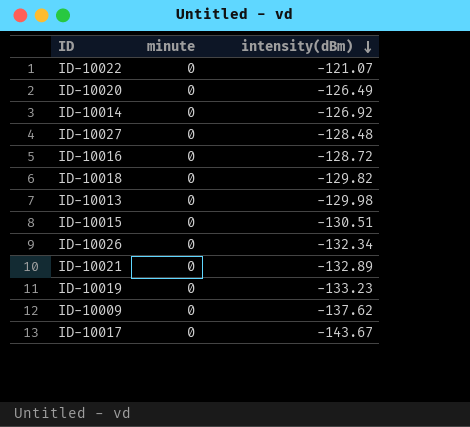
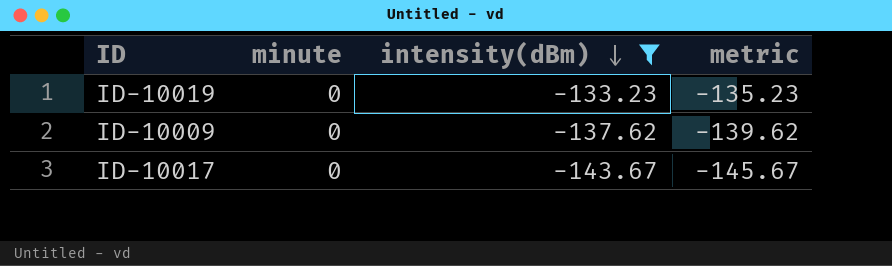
filter: none -> intensity(dBm) <= -133.23
column metric | formula: none -> [intensity(dBm)] - 2

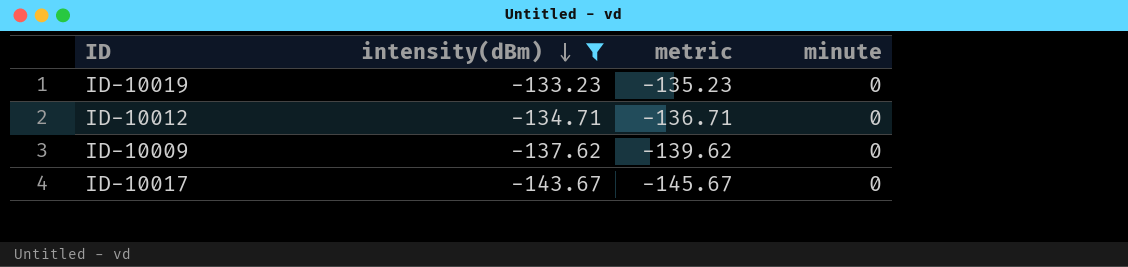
column minute | position: 2 -> 4
row ID-10012: none -> -134.71 | -136.71 | 0

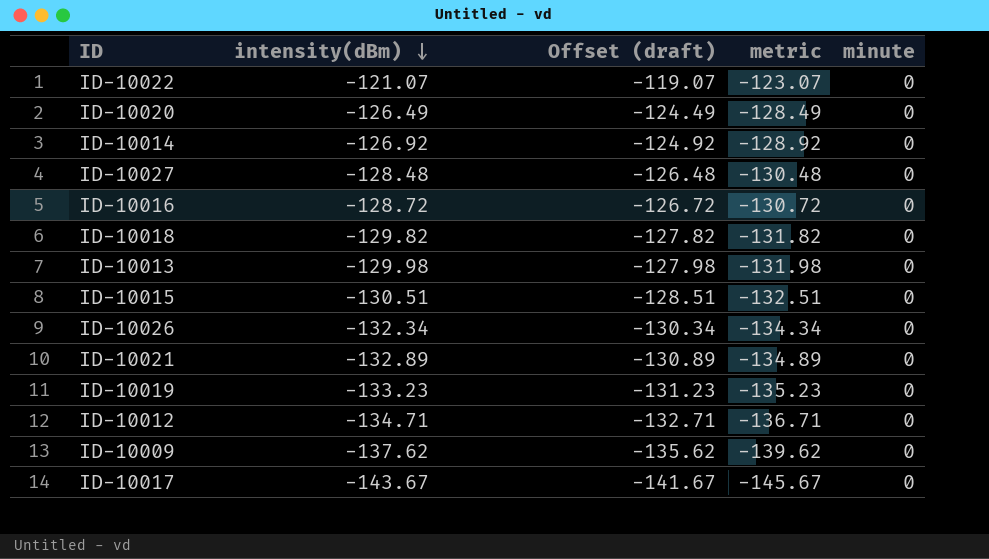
filter: intensity(dBm) <= -133.23 -> none
column Offset (draft) | formula: none -> [intensity(dBm)] + 2

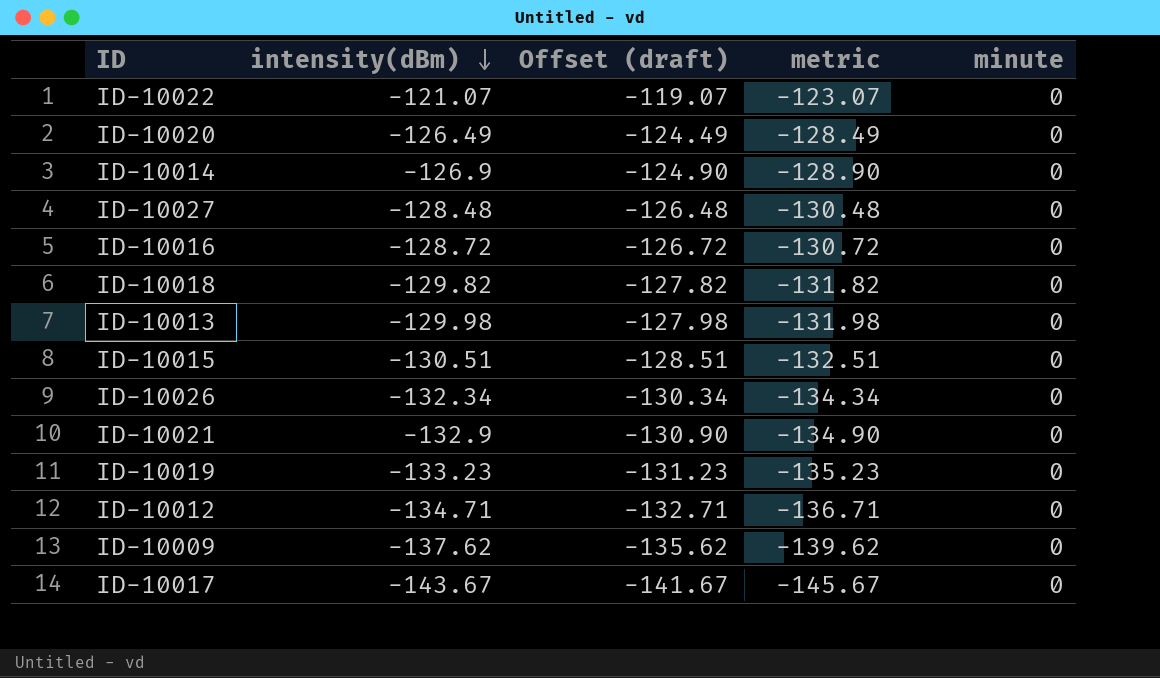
ID-10014 | intensity(dBm): -126.92 -> -126.9
ID-10014 | Offset (draft): -124.92 -> -124.90
ID-10014 | metric: -128.92 -> -128.90
ID-10021 | intensity(dBm): -132.89 -> -132.9
ID-10021 | Offset (draft): -130.89 -> -130.90
ID-10021 | metric: -134.89 -> -134.90

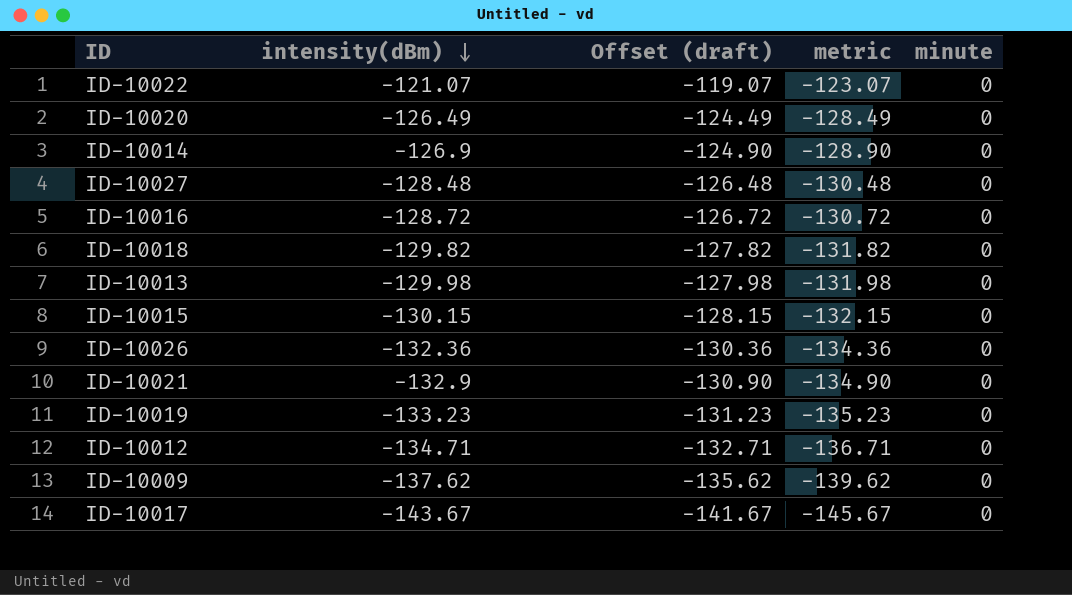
ID-10015 | intensity(dBm): -130.51 -> -130.15
ID-10015 | Offset (draft): -128.51 -> -128.15
ID-10015 | metric: -132.51 -> -132.15
ID-10026 | intensity(dBm): -132.34 -> -132.36
ID-10026 | Offset (draft): -130.34 -> -130.36
ID-10026 | metric: -134.34 -> -134.36

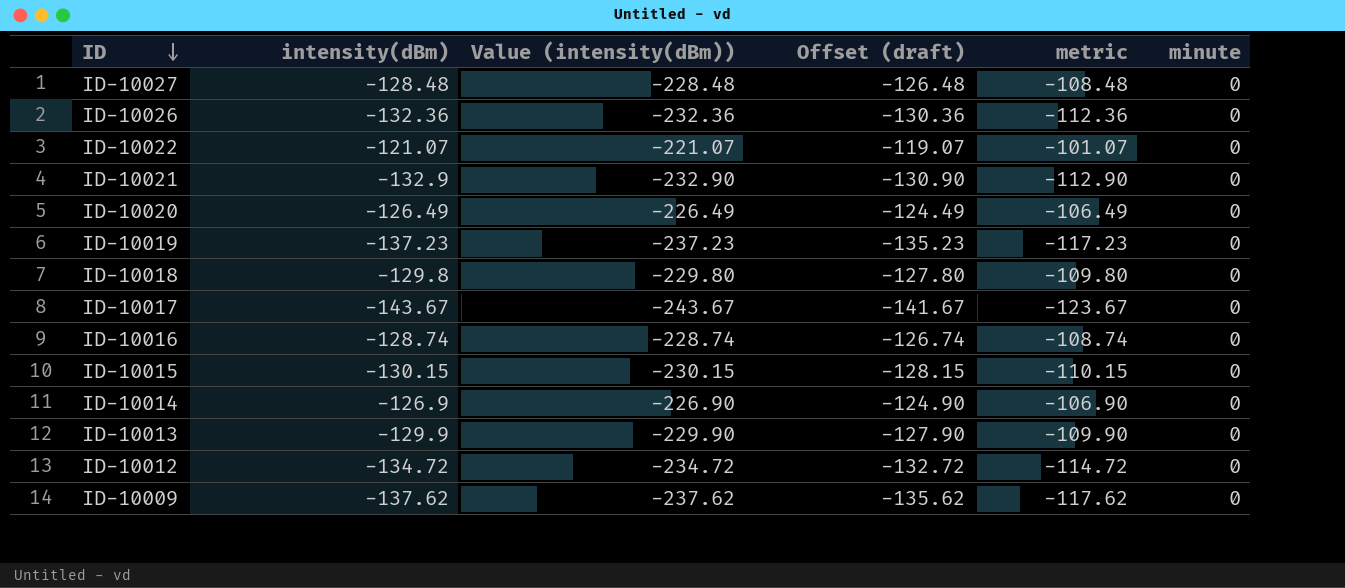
row order: intensity(dBm) descending -> ID descending
column Value (intensity(dBm)) | formula: none -> [intensity(dBm)] - 100
column metric | formula: [intensity(dBm)] - 2 -> [intensity(dBm)] + 20
ID-10019 | intensity(dBm): -133.23 -> -137.23
ID-10019 | Offset (draft): -131.23 -> -135.23
ID-10018 | intensity(dBm): -129.82 -> -129.8
ID-10018 | Offset (draft): -127.82 -> -127.80
ID-10016 | intensity(dBm): -128.72 -> -128.74
ID-10016 | Offset (draft): -126.72 -> -126.74
ID-10013 | intensity(dBm): -129.98 -> -129.9
ID-10013 | Offset (draft): -127.98 -> -127.90
ID-10012 | intensity(dBm): -134.71 -> -134.72
ID-10012 | Offset (draft): -132.71 -> -132.72

